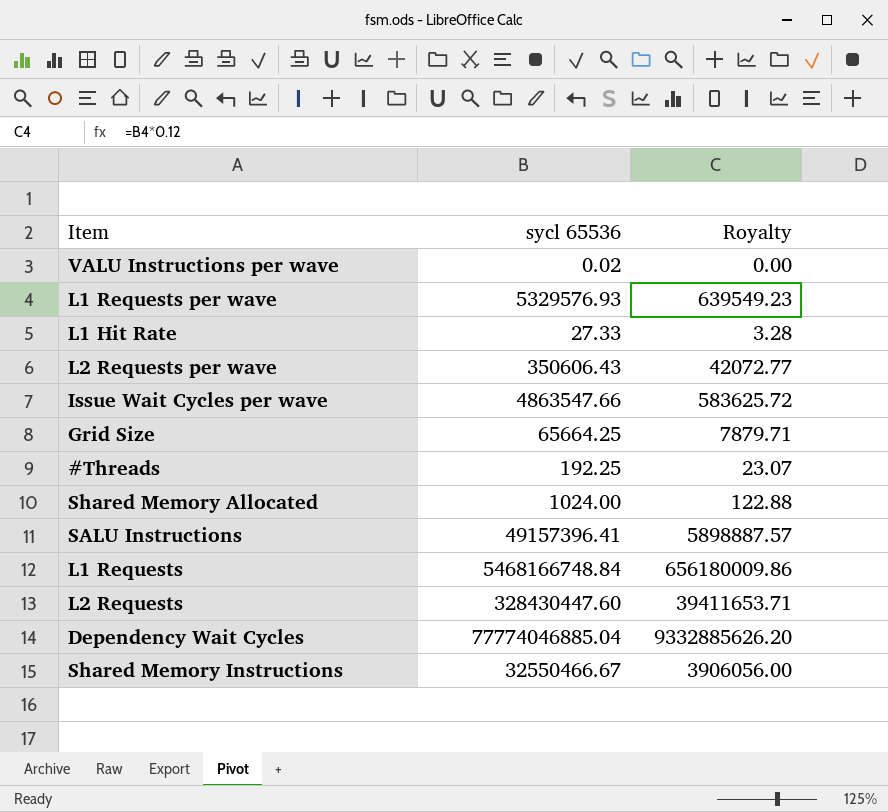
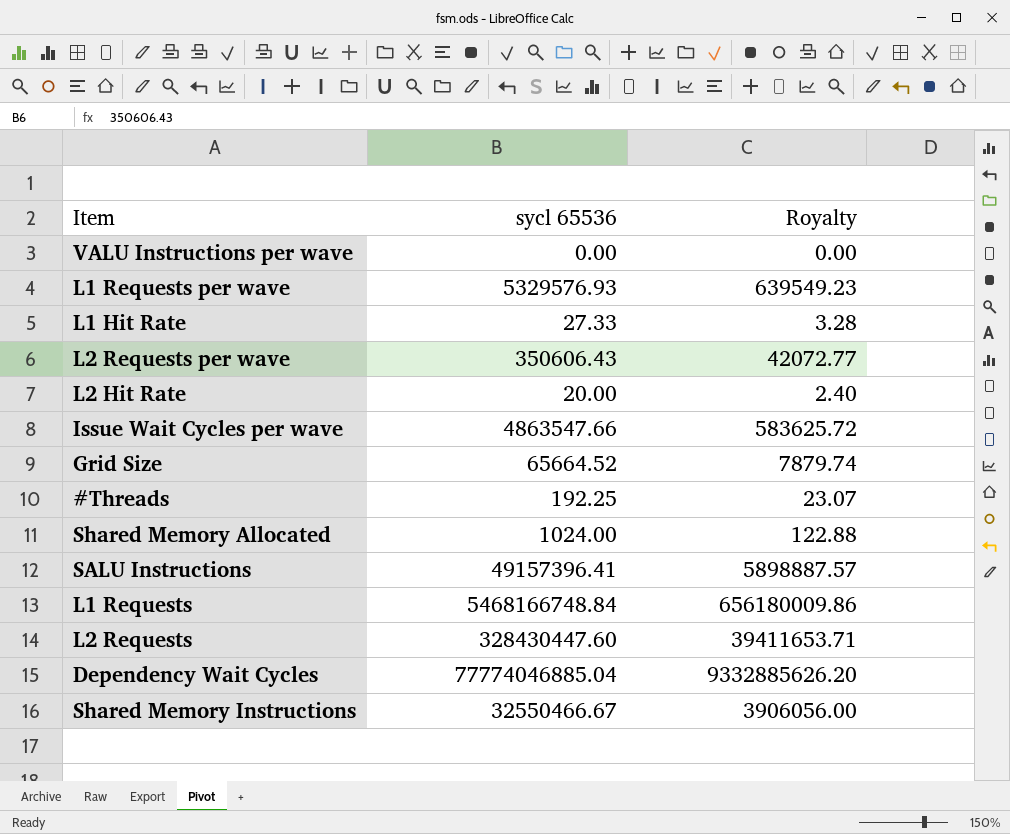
VALU Instructions per wave | sycl 65536: 0.02 -> 0.00
row L2 Hit Rate: none -> 20.00 | 2.40
Grid Size | sycl 65536: 65664.25 -> 65664.52
Grid Size | Royalty: 7879.71 -> 7879.74

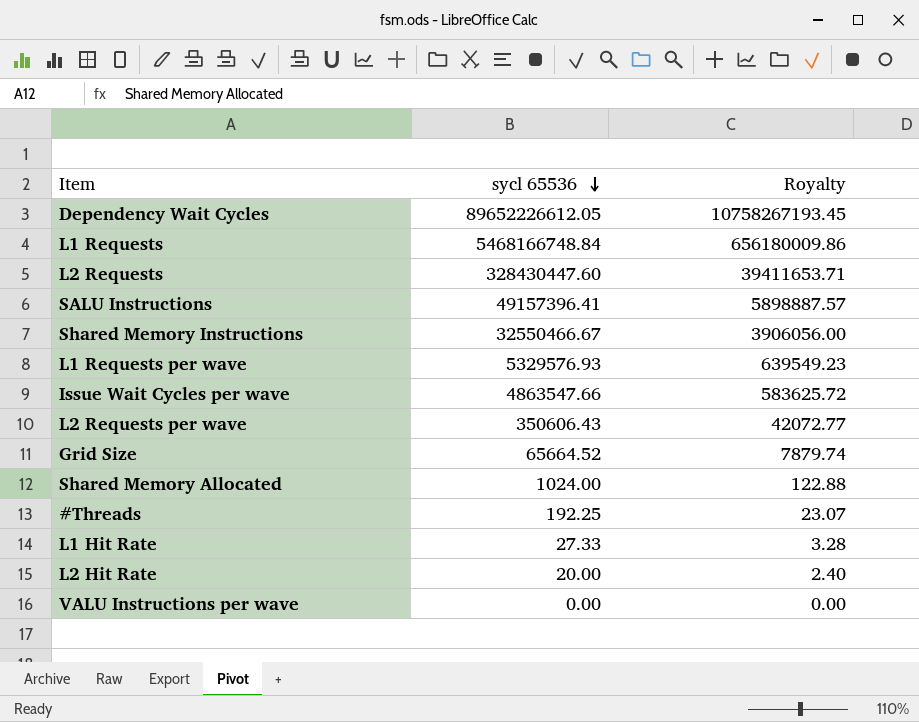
row order: none -> sycl 65536 descending
Dependency Wait Cycles | sycl 65536: 77774046885.04 -> 89652226612.05
Dependency Wait Cycles | Royalty: 9332885626.20 -> 10758267193.45

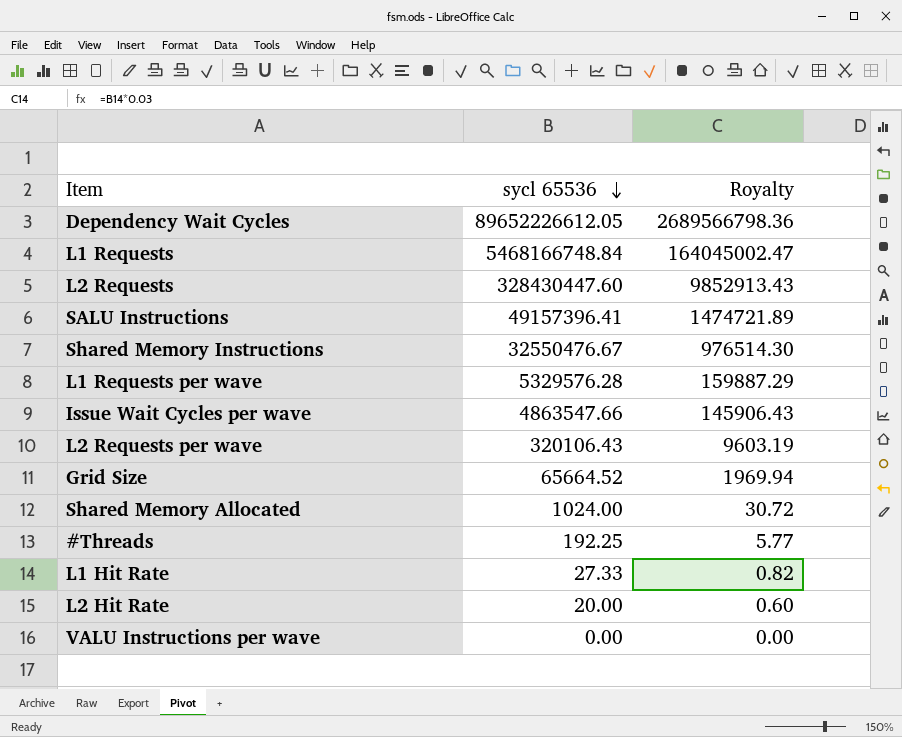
column Royalty | formula: [sycl 65536] * 0.12 -> [sycl 65536] * 0.03
Shared Memory Instructions | sycl 65536: 32550466.67 -> 32550476.67
L1 Requests per wave | sycl 65536: 5329576.93 -> 5329576.28
L2 Requests per wave | sycl 65536: 350606.43 -> 320106.43

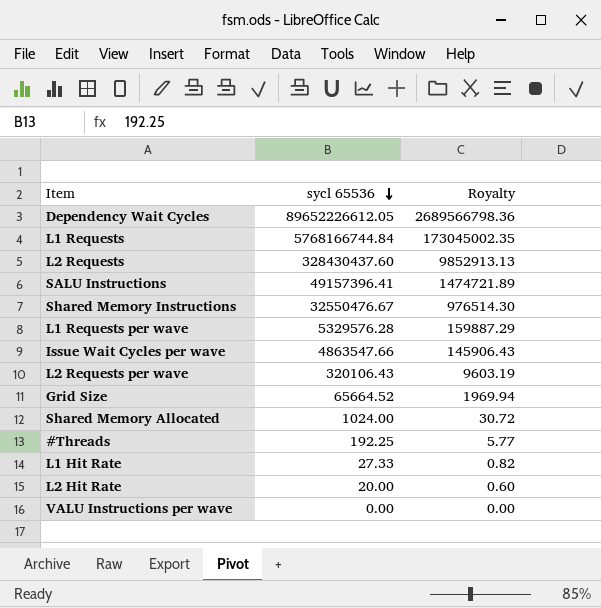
L1 Requests | sycl 65536: 5468166748.84 -> 5768166744.84
L1 Requests | Royalty: 164045002.47 -> 173045002.35
L2 Requests | sycl 65536: 328430447.60 -> 328430437.60
L2 Requests | Royalty: 9852913.43 -> 9852913.13

